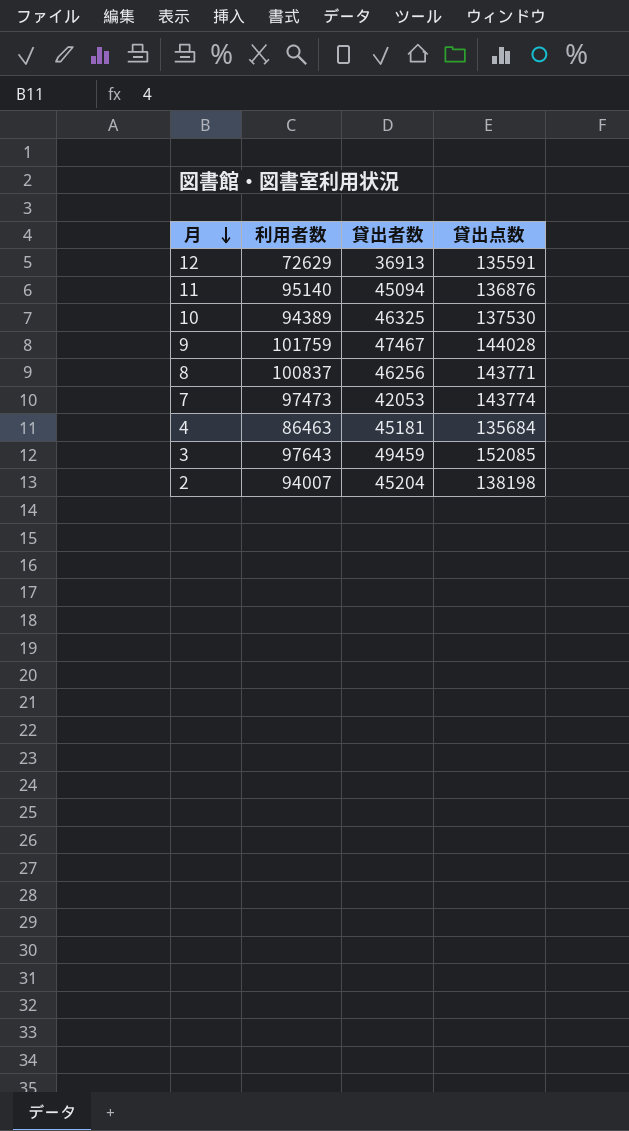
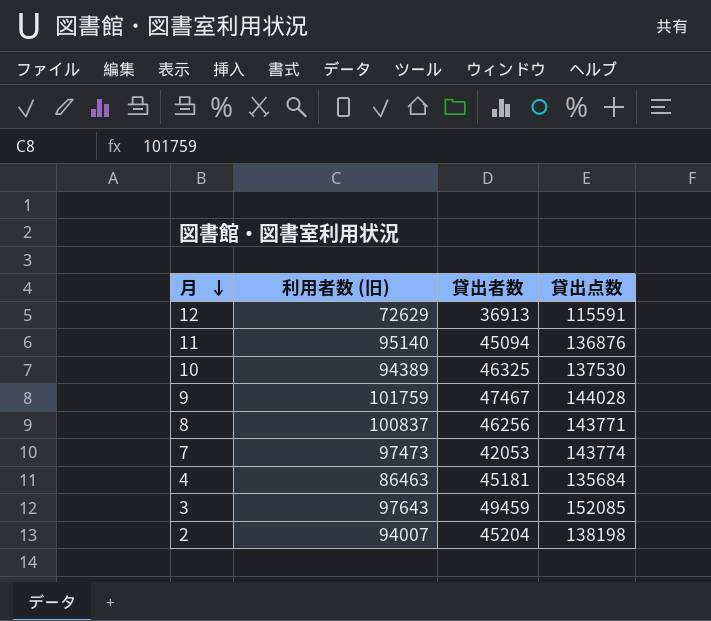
column name: 利用者数 -> 利用者数 (旧)
12 | 貸出点数: 135591 -> 115591

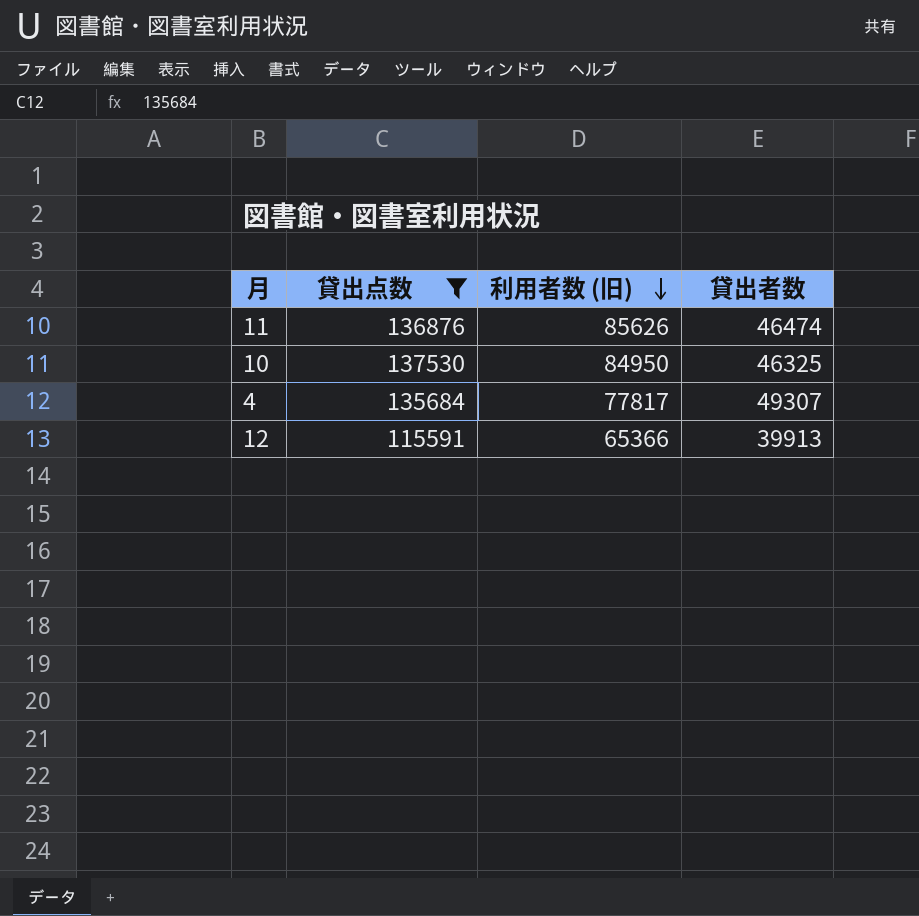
filter: none -> 貸出点数 <= 137530
row order: 月 descending -> 利用者数 (旧) descending
column 貸出点数 | position: 4 -> 2
11 | 利用者数 (旧): 95140 -> 85626
11 | 貸出者数: 45094 -> 46474
10 | 利用者数 (旧): 94389 -> 84950
4 | 利用者数 (旧): 86463 -> 77817
4 | 貸出者数: 45181 -> 49307
12 | 利用者数 (旧): 72629 -> 65366
12 | 貸出者数: 36913 -> 39913

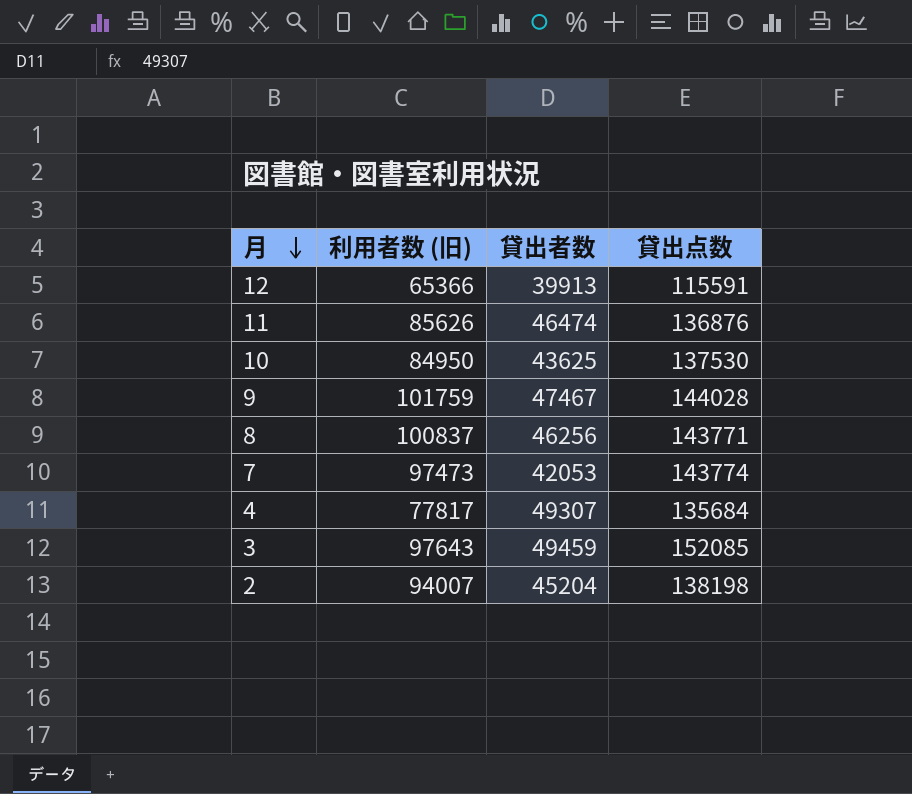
filter: 貸出点数 <= 137530 -> none
row order: 利用者数 (旧) descending -> 月 descending
column 貸出点数 | position: 2 -> 4
10 | 貸出者数: 46325 -> 43625

